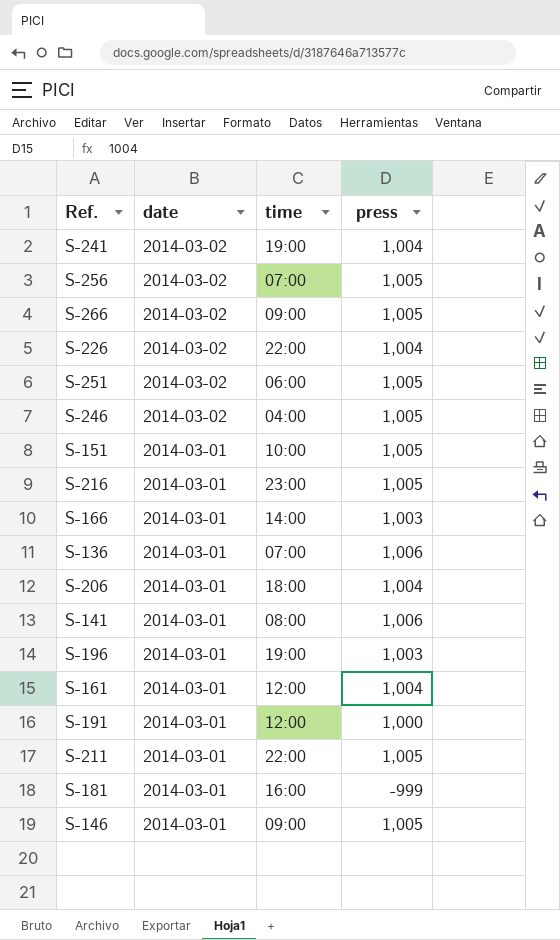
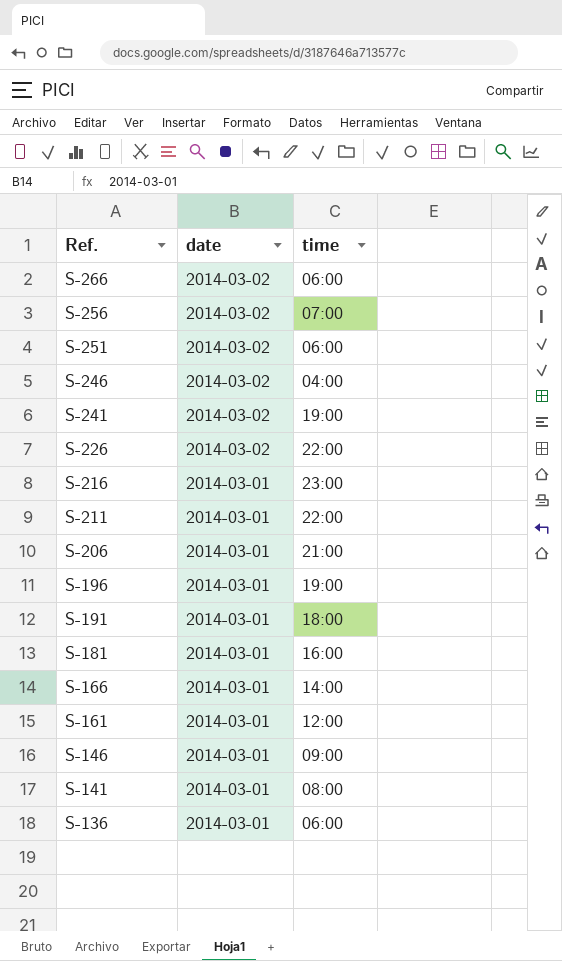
row order: date descending -> Ref. descending
column press | position: 4 -> none
row S-151: 2014-03-01 | 10:00 | 1,005 -> none
S-266 | time: 09:00 -> 06:00
S-206 | time: 18:00 -> 21:00
S-191 | time: 12:00 -> 18:00
S-136 | time: 07:00 -> 06:00

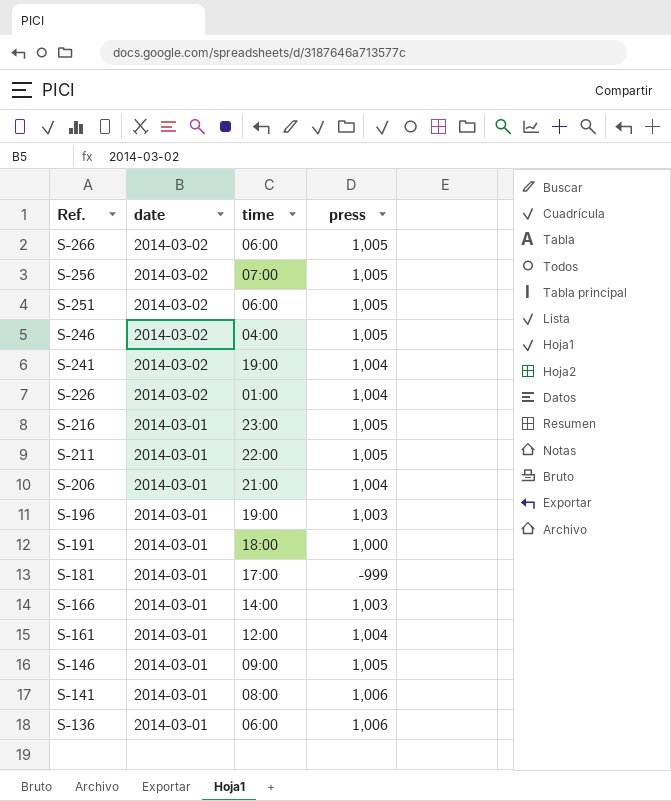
column press | position: none -> 4
S-226 | time: 22:00 -> 01:00
S-181 | time: 16:00 -> 17:00

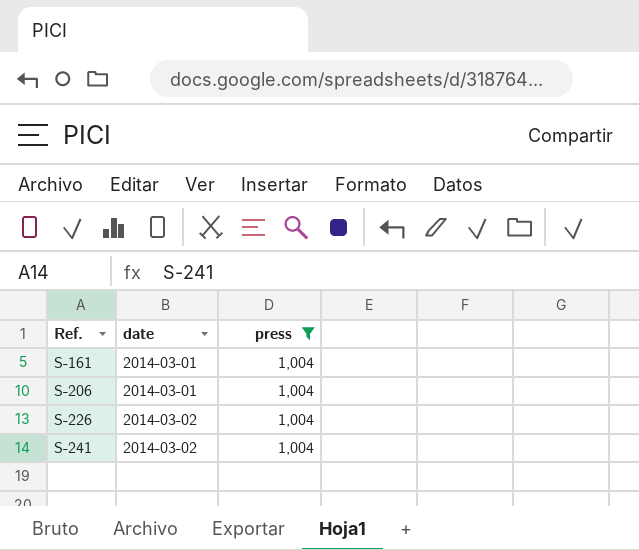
filter: none -> press = 1,004
row order: Ref. descending -> Ref. ascending
column time | position: 3 -> none

